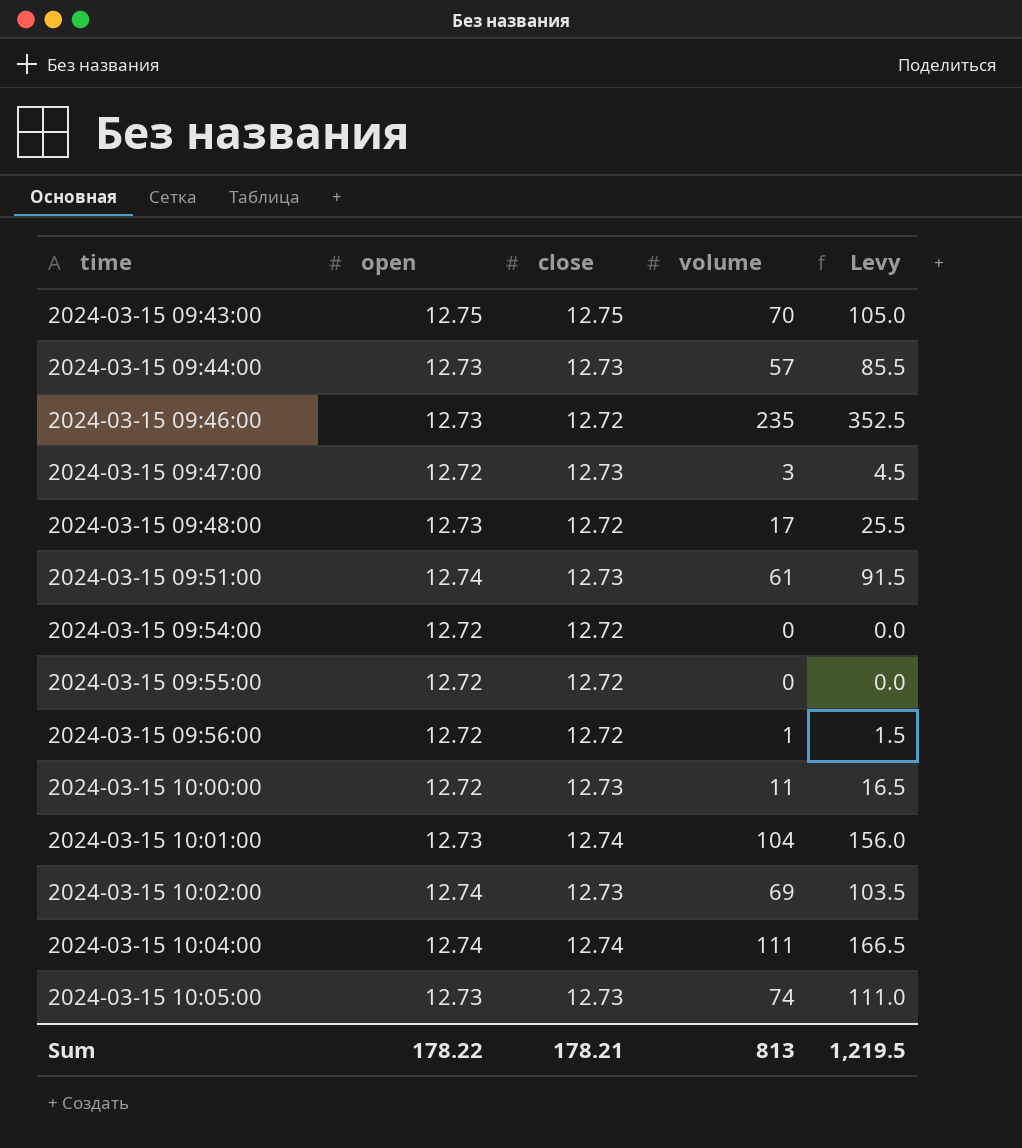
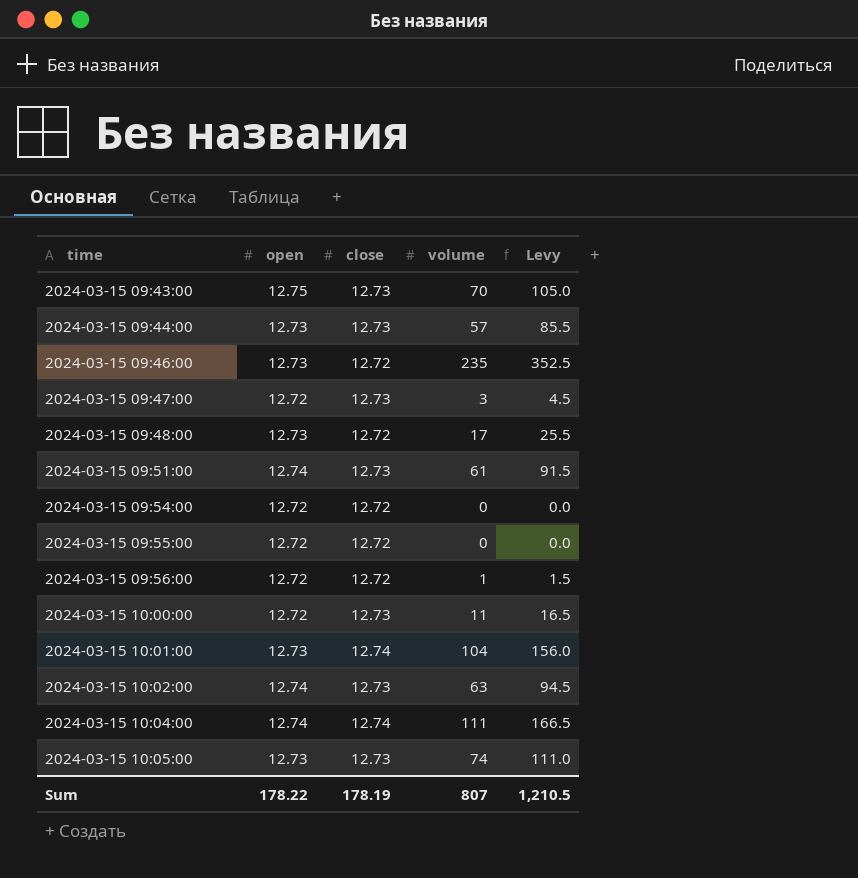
2024-03-15 09:43:00 | close: 12.75 -> 12.73
2024-03-15 10:02:00 | volume: 69 -> 63
2024-03-15 10:02:00 | Levy: 103.5 -> 94.5
Sum | close: 178.21 -> 178.19
Sum | volume: 813 -> 807
Sum | Levy: 1,219.5 -> 1,210.5

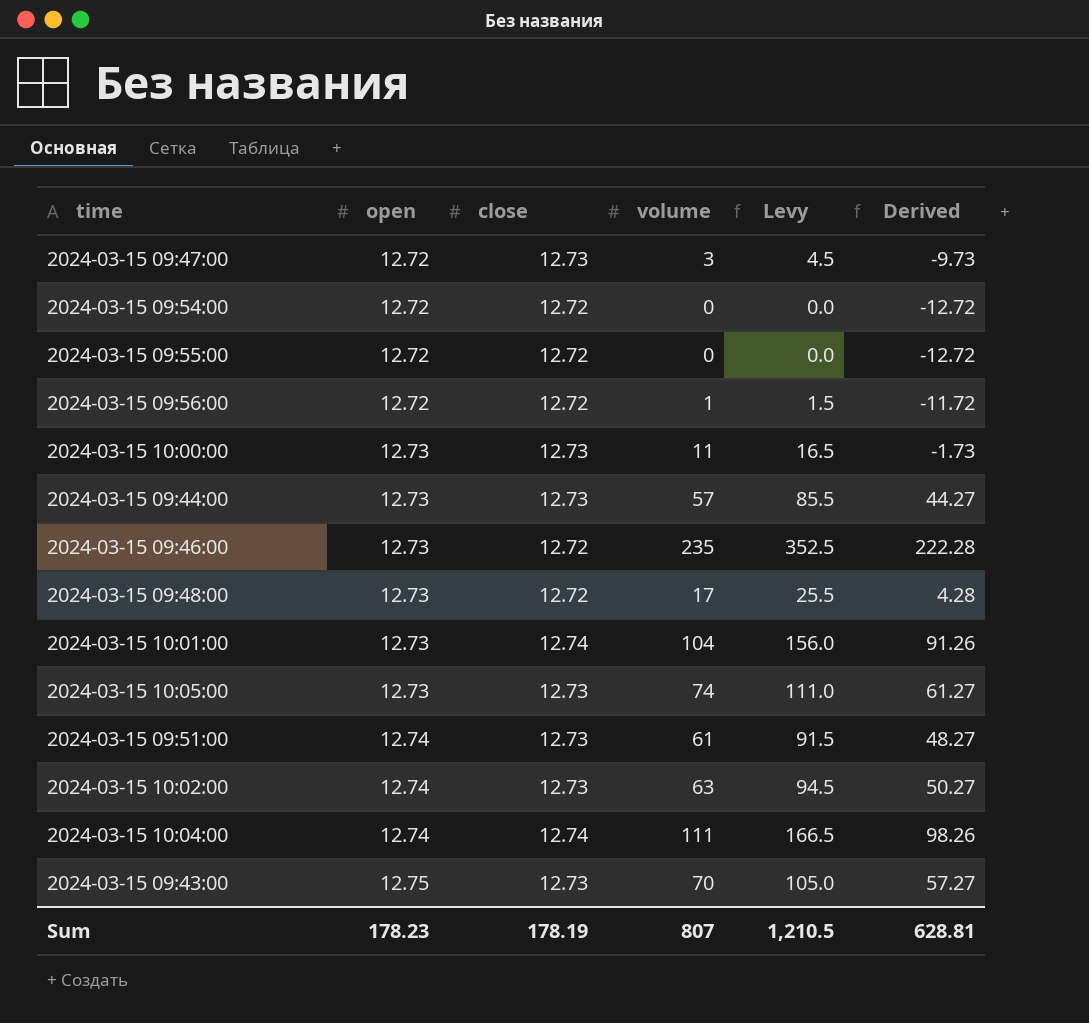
row order: time ascending -> open ascending
column Derived | formula: none -> [volume] - [close]
2024-03-15 10:00:00 | open: 12.72 -> 12.73
Sum | open: 178.22 -> 178.23

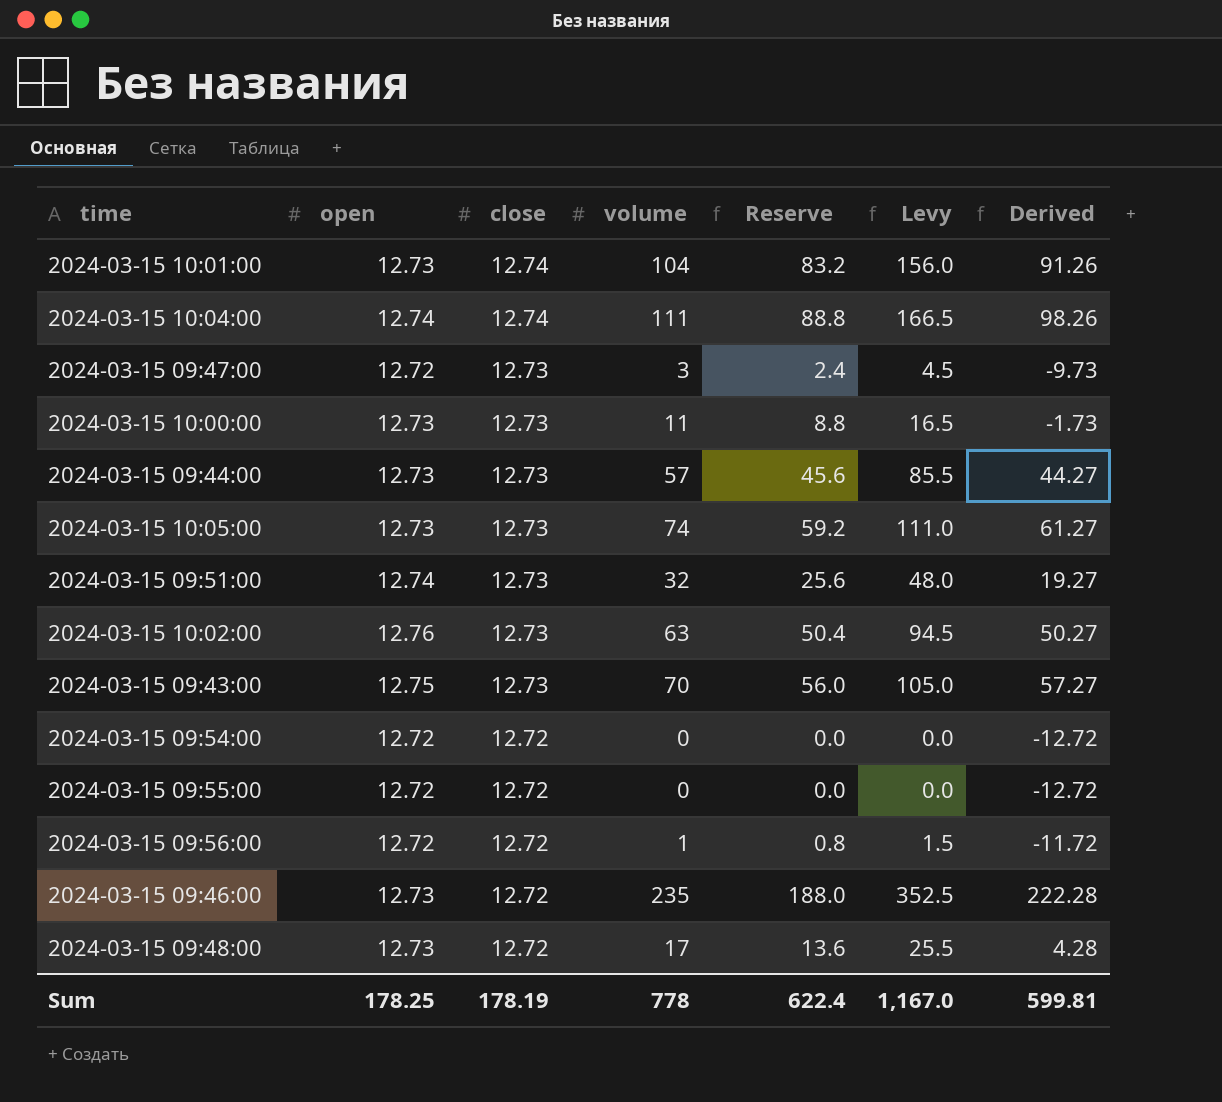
row order: open ascending -> close descending
column Reserve | formula: none -> [volume] * 0.8
2024-03-15 09:51:00 | volume: 61 -> 32
2024-03-15 09:51:00 | Levy: 91.5 -> 48.0
2024-03-15 09:51:00 | Derived: 48.27 -> 19.27
2024-03-15 10:02:00 | open: 12.74 -> 12.76
Sum | open: 178.23 -> 178.25
Sum | volume: 807 -> 778
Sum | Levy: 1,210.5 -> 1,167.0
Sum | Derived: 628.81 -> 599.81

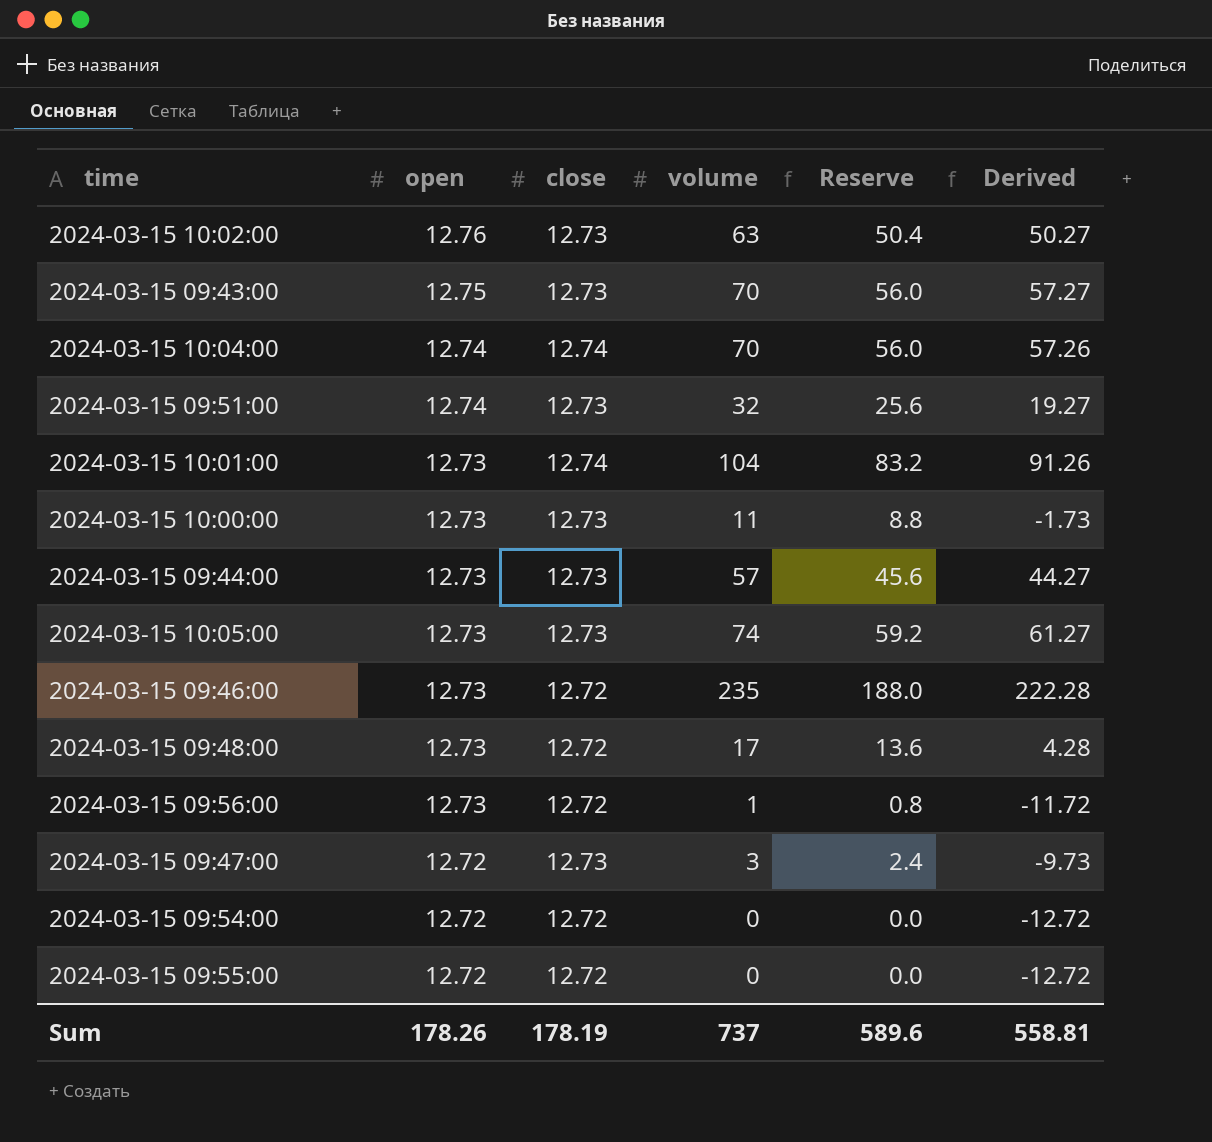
row order: close descending -> open descending
column Levy | formula: [volume] * 1.5 -> none
2024-03-15 10:04:00 | volume: 111 -> 70
2024-03-15 10:04:00 | Reserve: 88.8 -> 56.0
2024-03-15 10:04:00 | Derived: 98.26 -> 57.26
2024-03-15 09:56:00 | open: 12.72 -> 12.73
Sum | open: 178.25 -> 178.26
Sum | volume: 778 -> 737
Sum | Reserve: 622.4 -> 589.6
Sum | Derived: 599.81 -> 558.81

